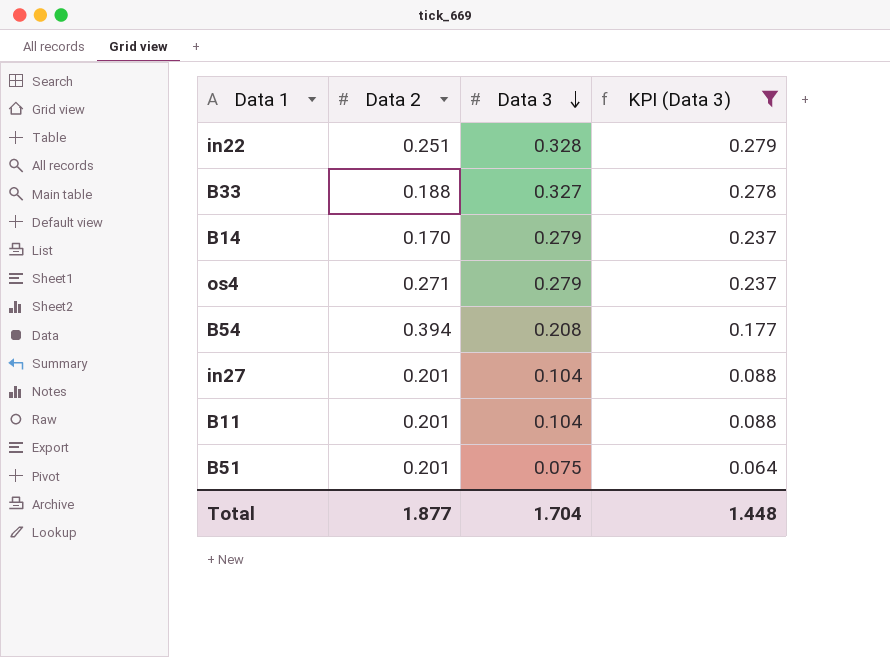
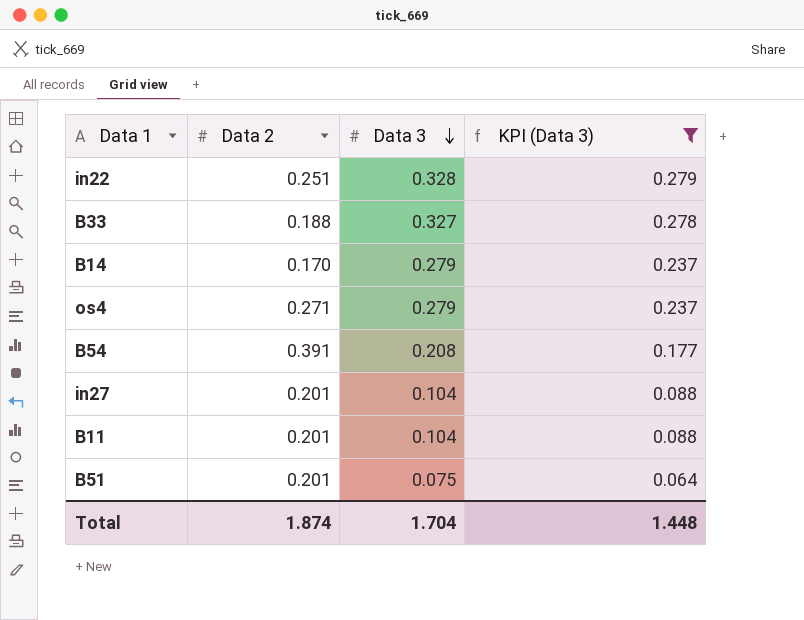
B54 | Data 2: 0.394 -> 0.391
Total | Data 2: 1.877 -> 1.874

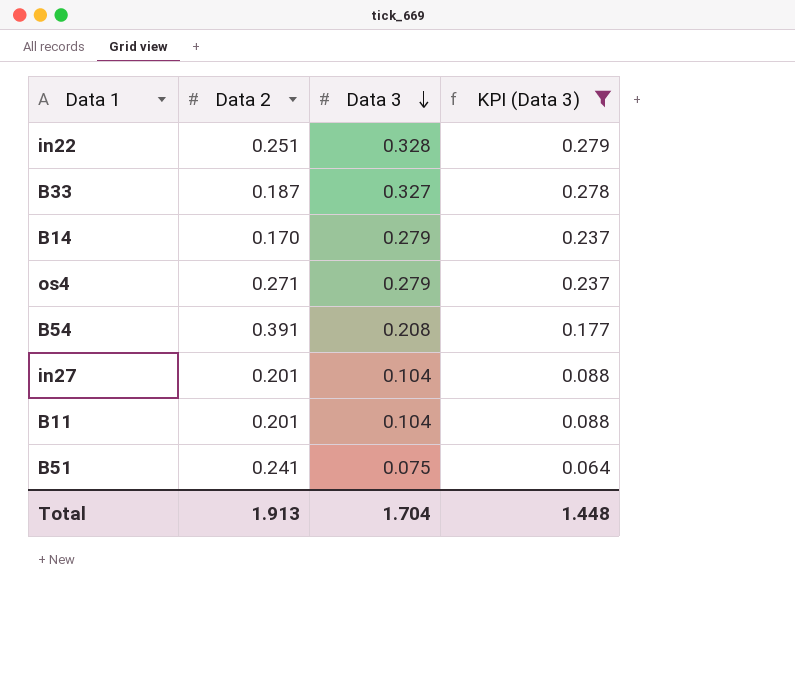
B33 | Data 2: 0.188 -> 0.187
B51 | Data 2: 0.201 -> 0.241
Total | Data 2: 1.874 -> 1.913

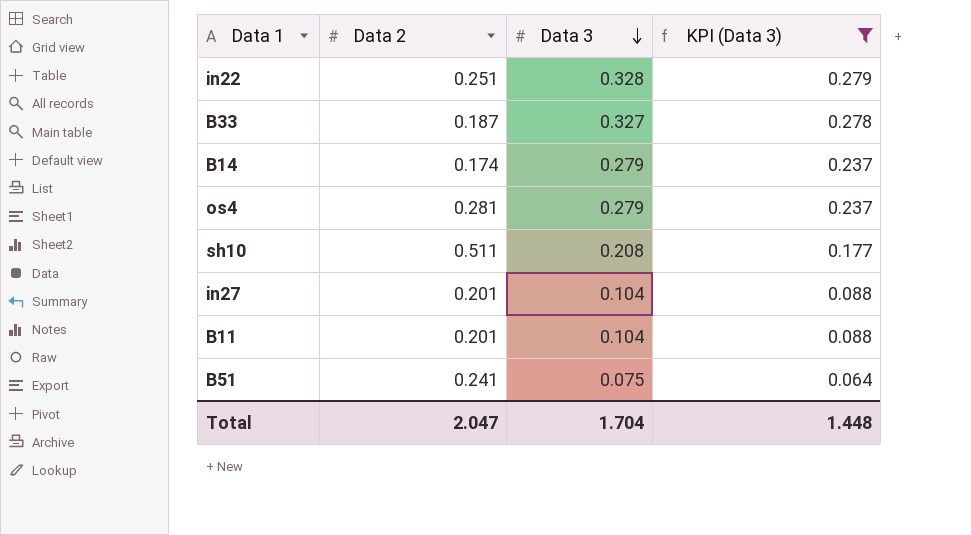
row B54: 0.391 | 0.208 | 0.177 -> none
B14 | Data 2: 0.170 -> 0.174
os4 | Data 2: 0.271 -> 0.281
row sh10: none -> 0.511 | 0.208 | 0.177
Total | Data 2: 1.913 -> 2.047

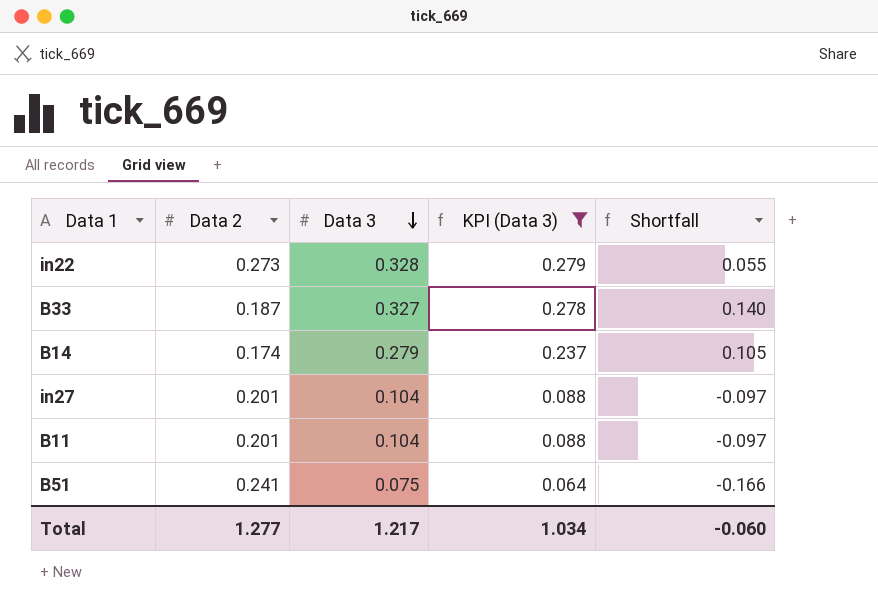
column Shortfall | formula: none -> [Data 3] - [Data 2]
row os4: 0.281 | 0.279 | 0.237 -> none
row sh10: 0.511 | 0.208 | 0.177 -> none
in22 | Data 2: 0.251 -> 0.273
Total | Data 2: 2.047 -> 1.277
Total | Data 3: 1.704 -> 1.217
Total | KPI (Data 3): 1.448 -> 1.034

